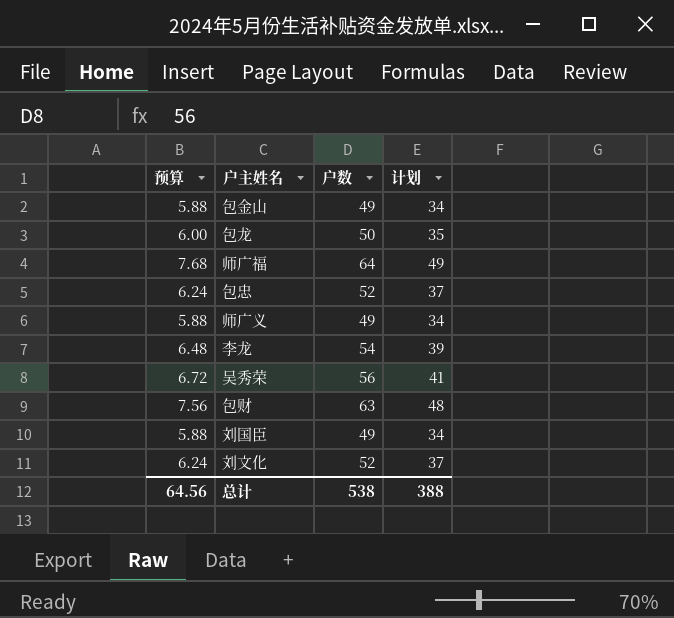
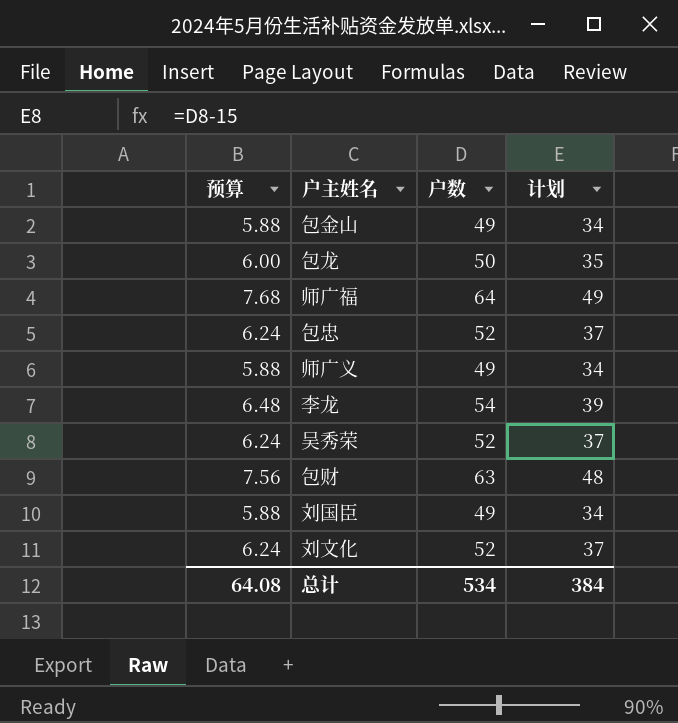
吴秀荣 | 预算: 6.72 -> 6.24
吴秀荣 | 户数: 56 -> 52
吴秀荣 | 计划: 41 -> 37
总计 | 预算: 64.56 -> 64.08
总计 | 户数: 538 -> 534
总计 | 计划: 388 -> 384

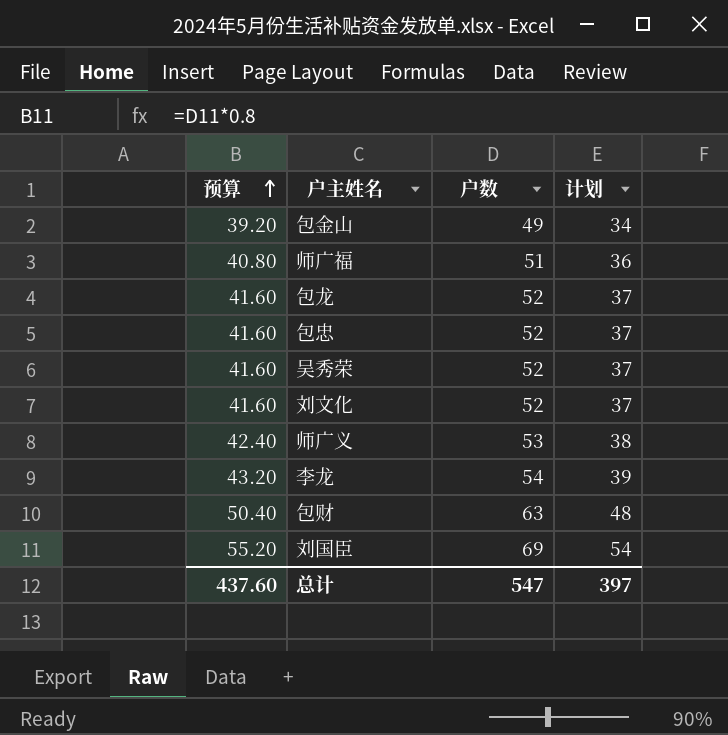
row order: none -> 预算 ascending
column 预算 | formula: [户数] * 0.12 -> [户数] * 0.8
师广福 | 户数: 64 -> 51
师广福 | 计划: 49 -> 36
包龙 | 户数: 50 -> 52
包龙 | 计划: 35 -> 37
师广义 | 户数: 49 -> 53
师广义 | 计划: 34 -> 38
刘国臣 | 户数: 49 -> 69
刘国臣 | 计划: 34 -> 54
总计 | 预算: 64.08 -> 437.60
总计 | 户数: 534 -> 547
总计 | 计划: 384 -> 397

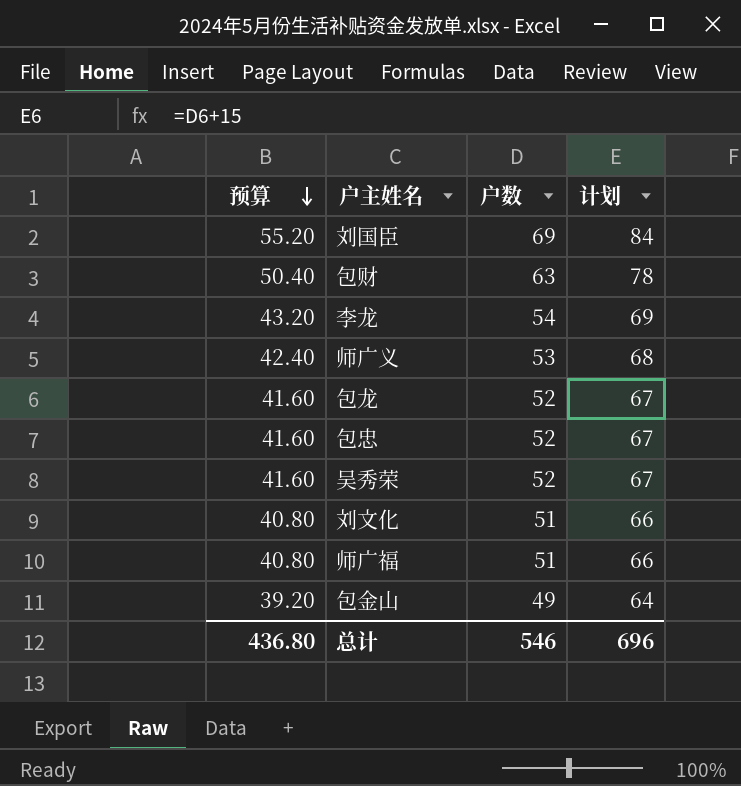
row order: 预算 ascending -> 预算 descending
column 计划 | formula: [户数] - 15 -> [户数] + 15
刘文化 | 预算: 41.60 -> 40.80
刘文化 | 户数: 52 -> 51
总计 | 预算: 437.60 -> 436.80
总计 | 户数: 547 -> 546
总计 | 计划: 397 -> 696

